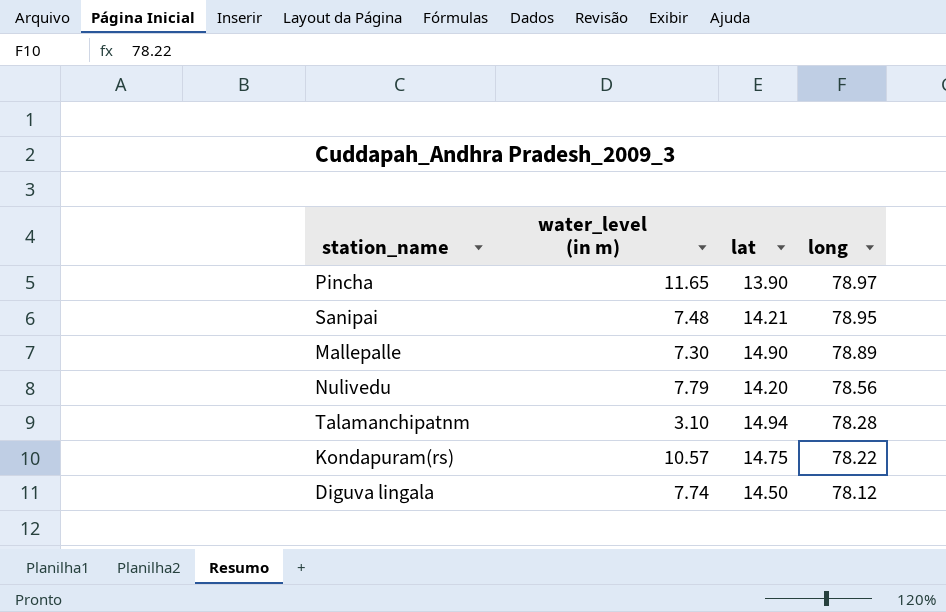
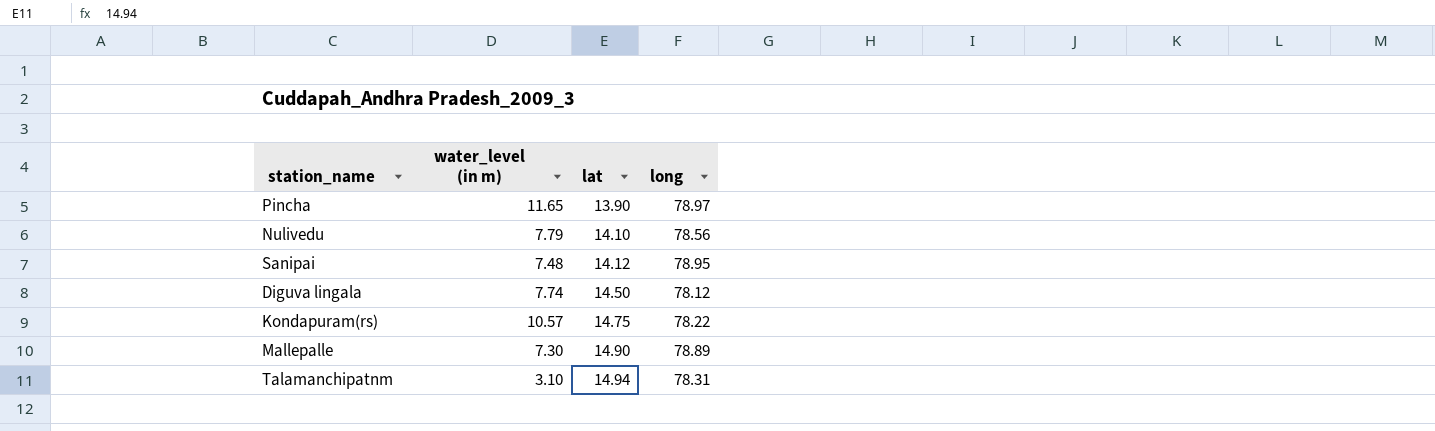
row order: long descending -> lat ascending
Nulivedu | lat: 14.20 -> 14.10
Sanipai | lat: 14.21 -> 14.12
Talamanchipatnm | long: 78.28 -> 78.31

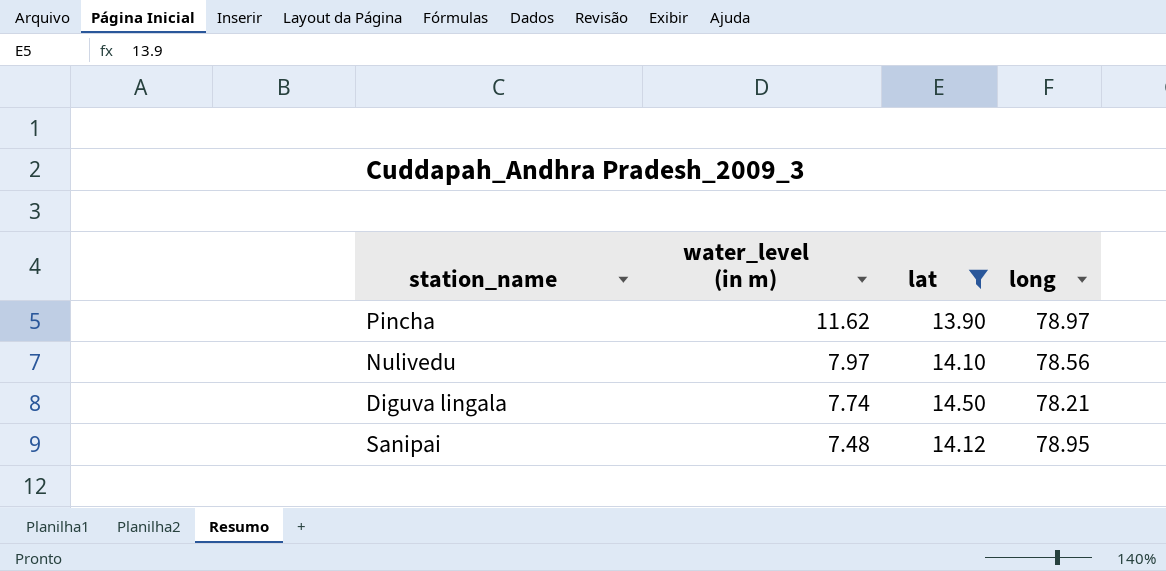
filter: none -> lat <= 14.50
row order: lat ascending -> water_level (in m) descending
Pincha | water_level (in m): 11.65 -> 11.62
Nulivedu | water_level (in m): 7.79 -> 7.97
Diguva lingala | long: 78.12 -> 78.21

